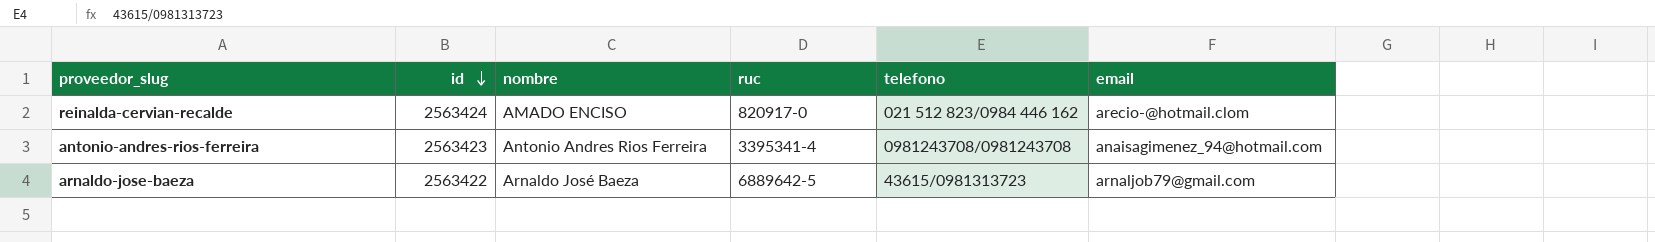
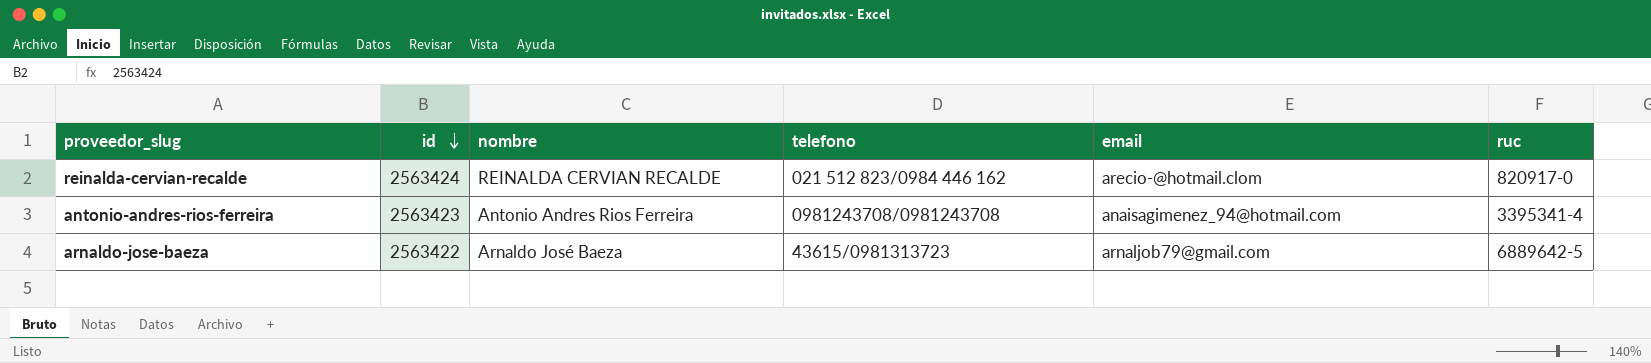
column ruc | position: 4 -> 6
reinalda-cervian-recalde | nombre: AMADO ENCISO -> REINALDA CERVIAN RECALDE

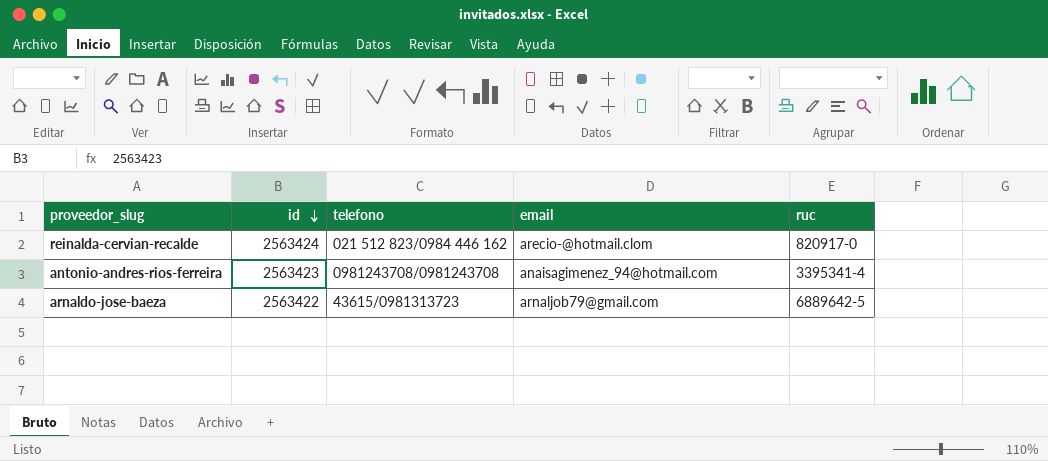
column nombre | position: 3 -> none

